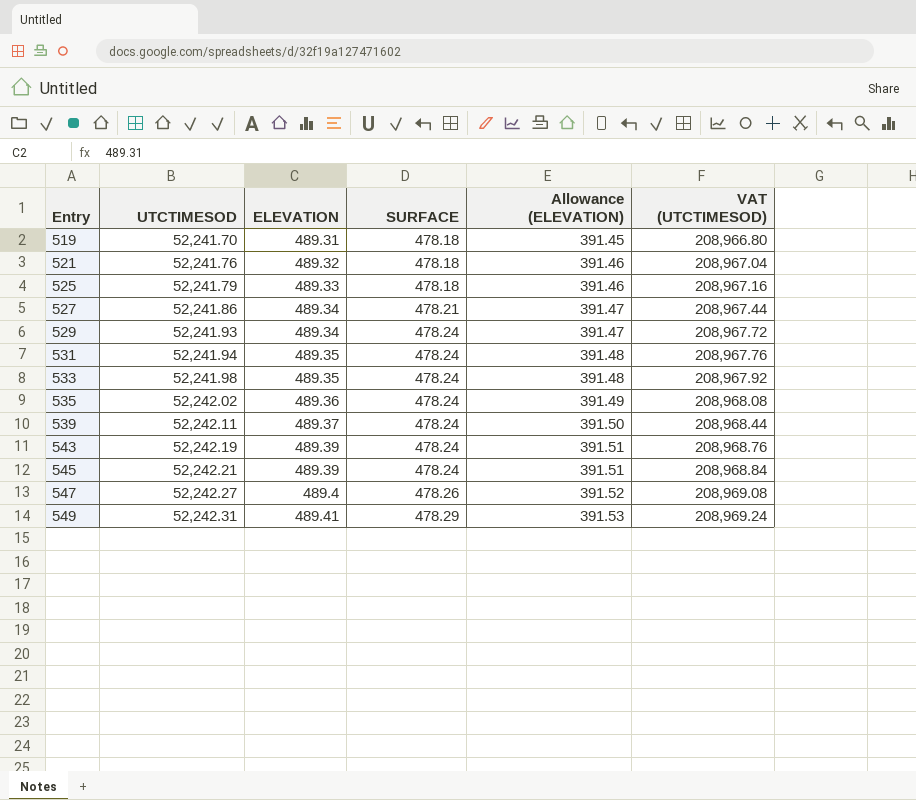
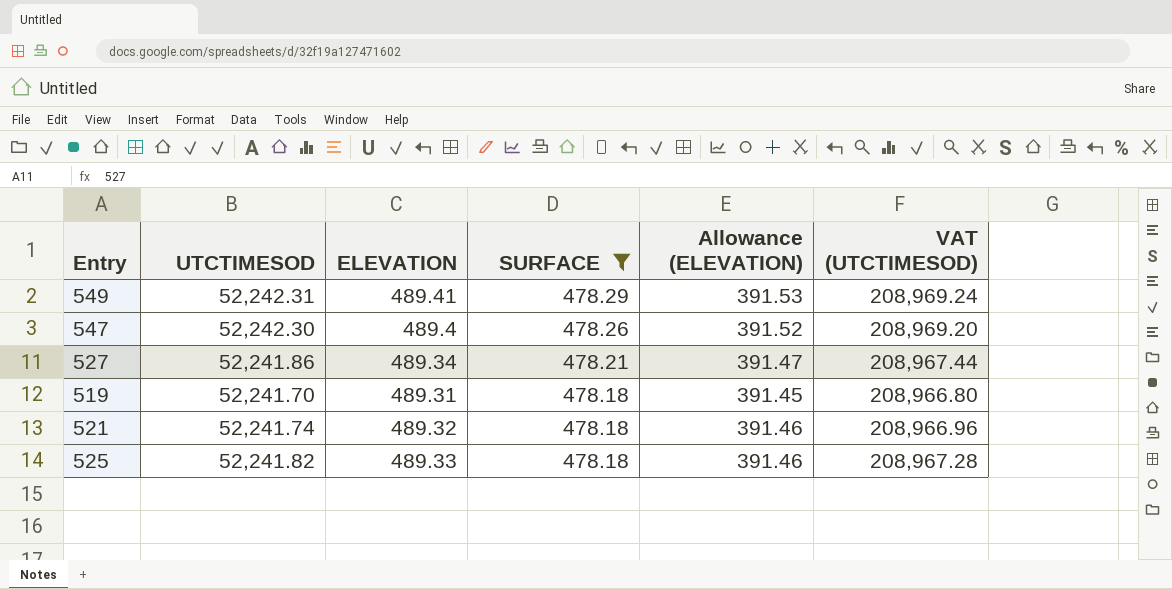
filter: none -> SURFACE != 478.24
row order: Entry ascending -> SURFACE descending
547 | UTCTIMESOD: 52,242.27 -> 52,242.30
547 | VAT (UTCTIMESOD): 208,969.08 -> 208,969.20
521 | UTCTIMESOD: 52,241.76 -> 52,241.74
521 | VAT (UTCTIMESOD): 208,967.04 -> 208,966.96
525 | UTCTIMESOD: 52,241.79 -> 52,241.82
525 | VAT (UTCTIMESOD): 208,967.16 -> 208,967.28

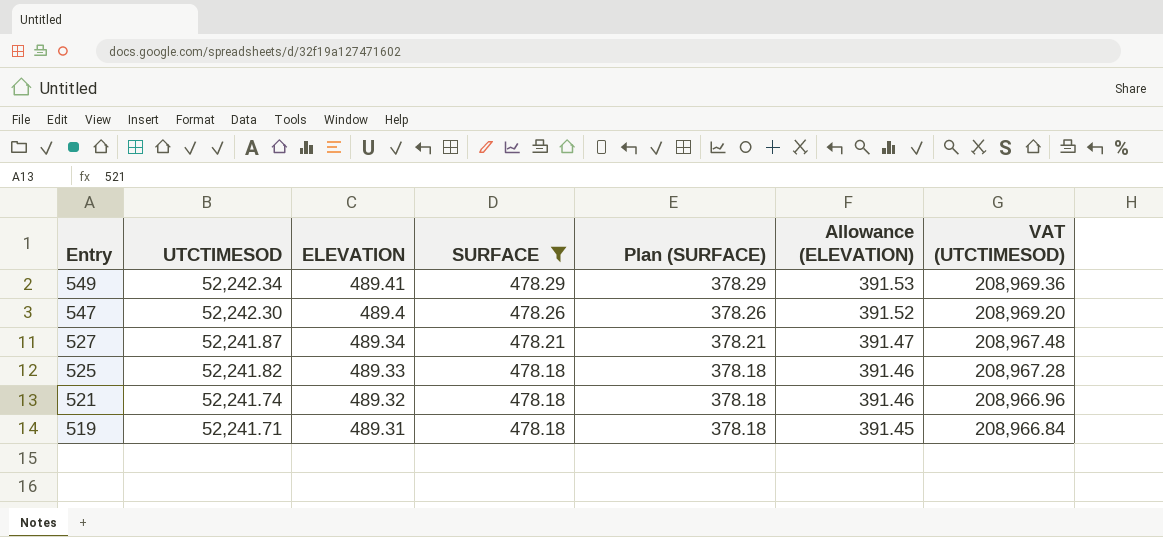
row order: SURFACE descending -> Entry descending
column Plan (SURFACE) | formula: none -> [SURFACE] - 100
549 | UTCTIMESOD: 52,242.31 -> 52,242.34
549 | VAT (UTCTIMESOD): 208,969.24 -> 208,969.36
527 | UTCTIMESOD: 52,241.86 -> 52,241.87
527 | VAT (UTCTIMESOD): 208,967.44 -> 208,967.48
519 | UTCTIMESOD: 52,241.70 -> 52,241.71
519 | VAT (UTCTIMESOD): 208,966.80 -> 208,966.84

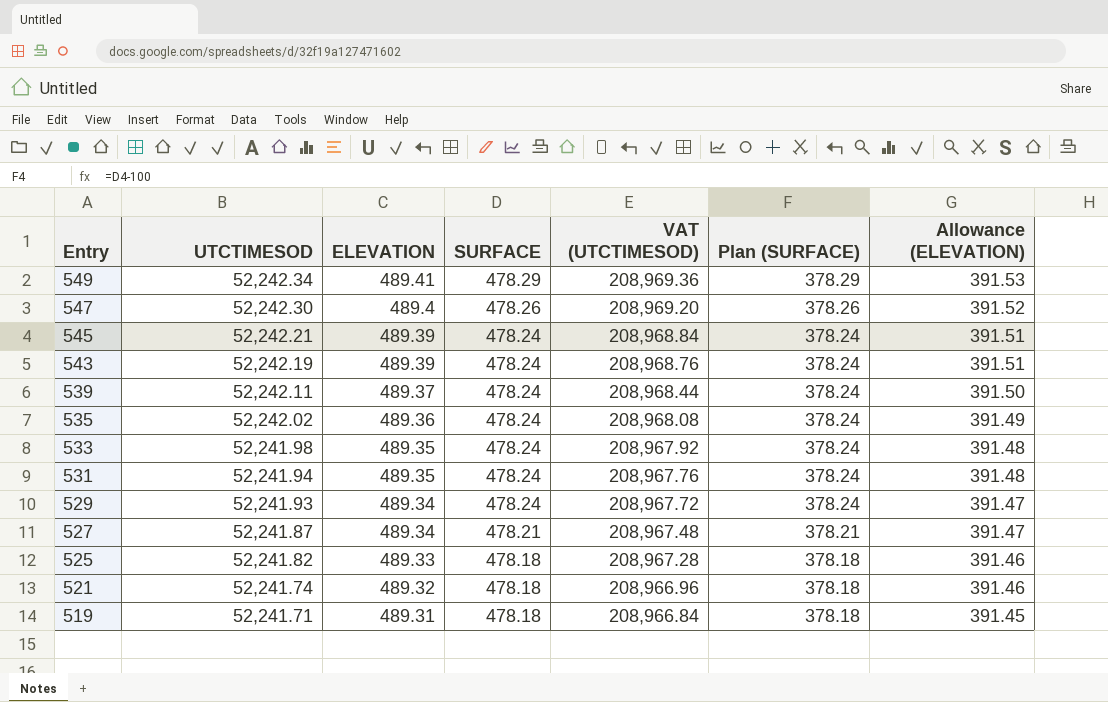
filter: SURFACE != 478.24 -> none
column VAT (UTCTIMESOD) | position: 7 -> 5

